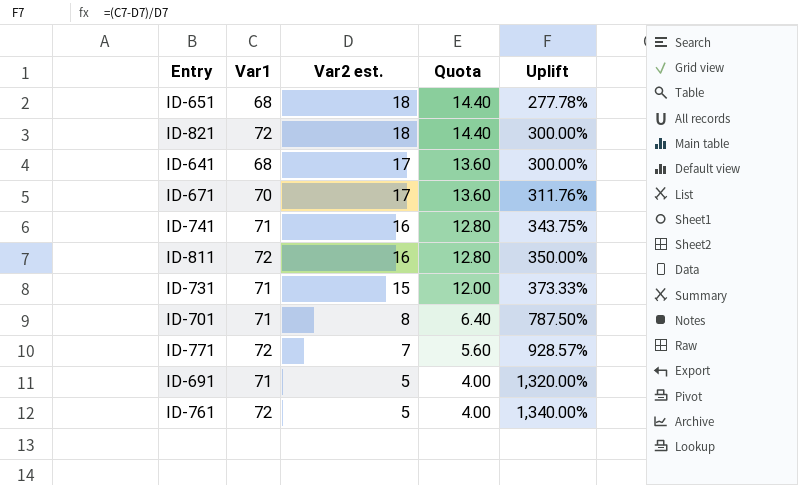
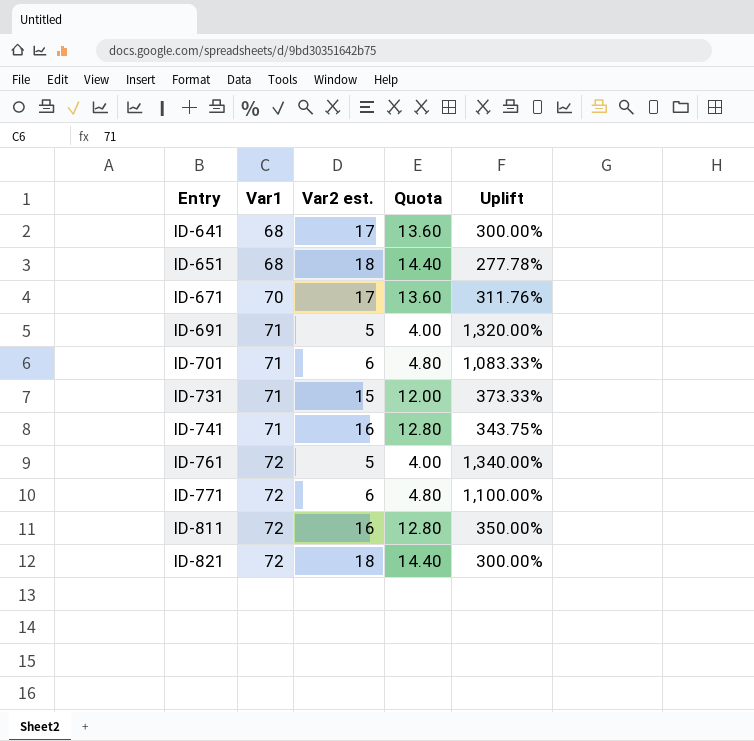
row order: Var2 est. descending -> Entry ascending
ID-701 | Var2 est.: 8 -> 6
ID-701 | Quota: 6.40 -> 4.80
ID-701 | Uplift: 787.50% -> 1,083.33%
ID-771 | Var2 est.: 7 -> 6
ID-771 | Quota: 5.60 -> 4.80
ID-771 | Uplift: 928.57% -> 1,100.00%

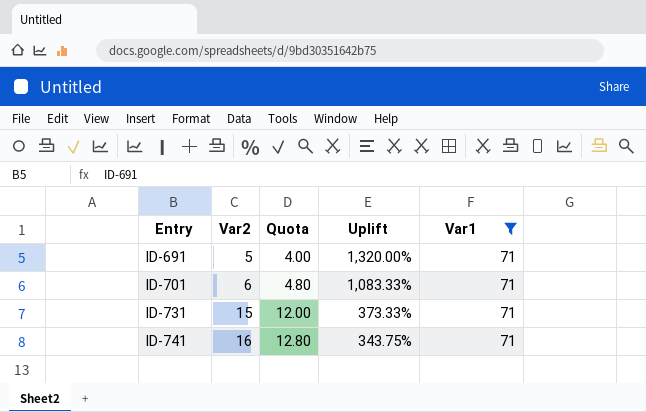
filter: none -> Var1 = 71
column name: Var2 est. -> Var2
column Var1 | position: 2 -> 5

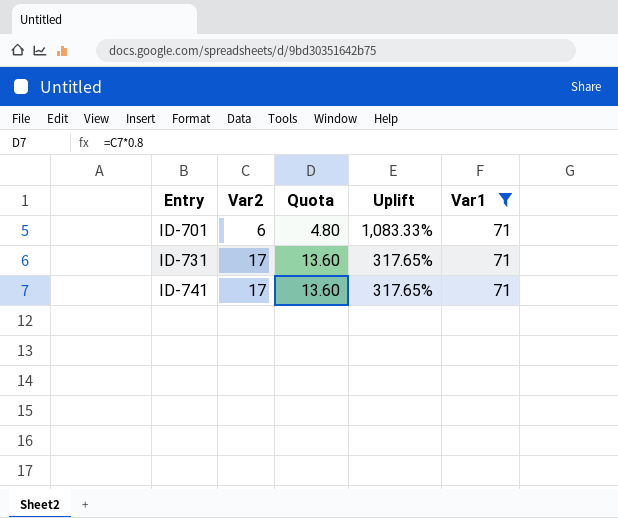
row ID-691: 5 | 4.00 | 1,320.00% | 71 -> none
ID-731 | Var2: 15 -> 17
ID-731 | Quota: 12.00 -> 13.60
ID-731 | Uplift: 373.33% -> 317.65%
ID-741 | Var2: 16 -> 17
ID-741 | Quota: 12.80 -> 13.60
ID-741 | Uplift: 343.75% -> 317.65%

